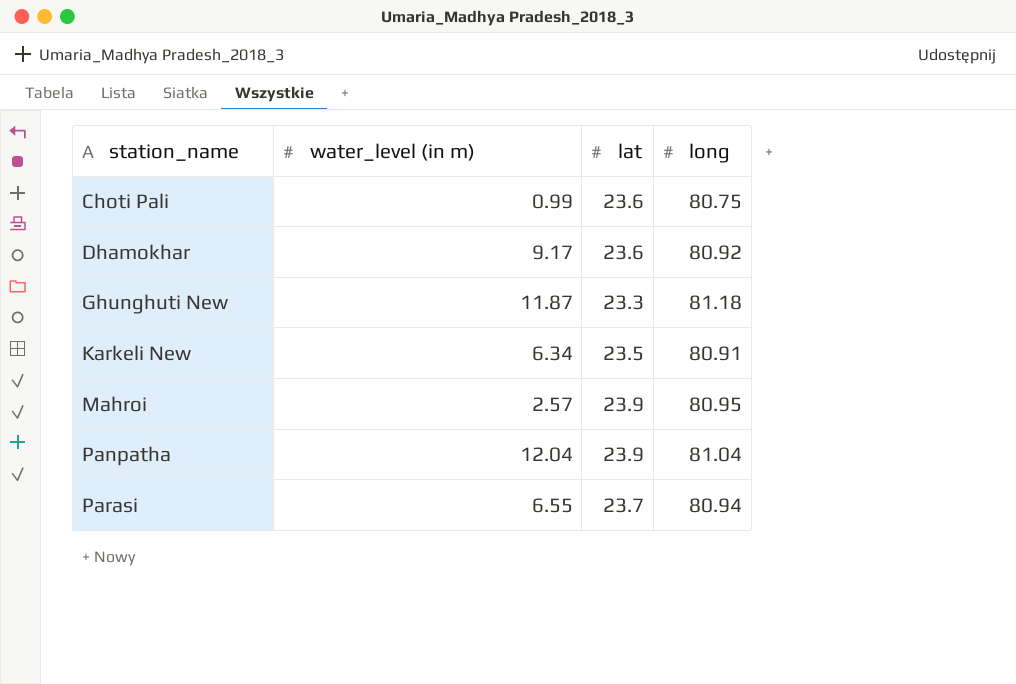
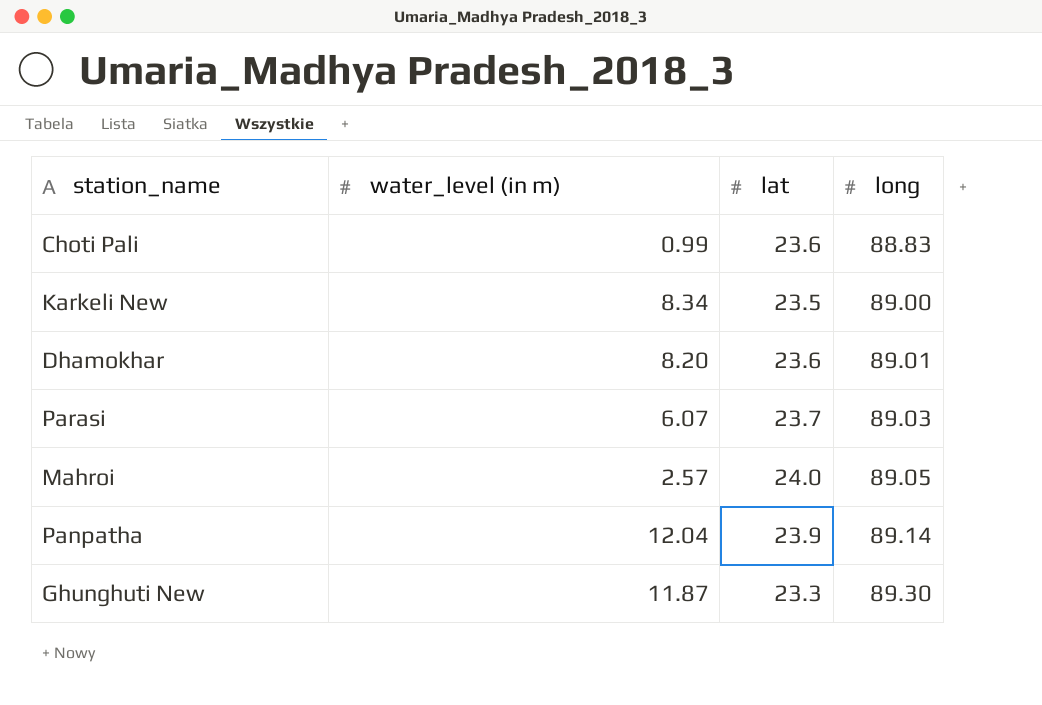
row order: station_name ascending -> long ascending
Choti Pali | long: 80.75 -> 88.83
Karkeli New | water_level (in m): 6.34 -> 8.34
Karkeli New | long: 80.91 -> 89.00
Dhamokhar | water_level (in m): 9.17 -> 8.20
Dhamokhar | long: 80.92 -> 89.01
Parasi | water_level (in m): 6.55 -> 6.07
Parasi | long: 80.94 -> 89.03
Mahroi | lat: 23.9 -> 24.0
Mahroi | long: 80.95 -> 89.05
Panpatha | long: 81.04 -> 89.14
Ghunghuti New | long: 81.18 -> 89.30

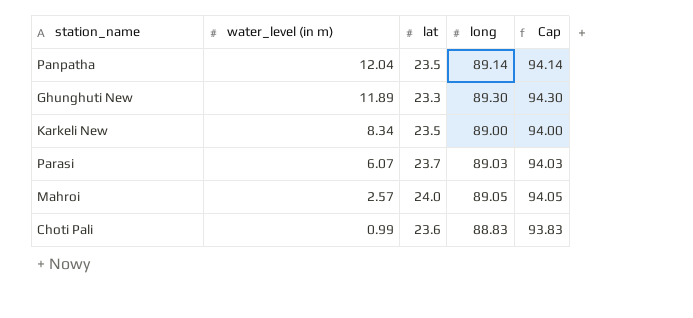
row order: long ascending -> water_level (in m) descending
column Cap | formula: none -> [long] + 5
row Dhamokhar: 8.20 | 23.6 | 89.01 -> none
Panpatha | lat: 23.9 -> 23.5
Ghunghuti New | water_level (in m): 11.87 -> 11.89

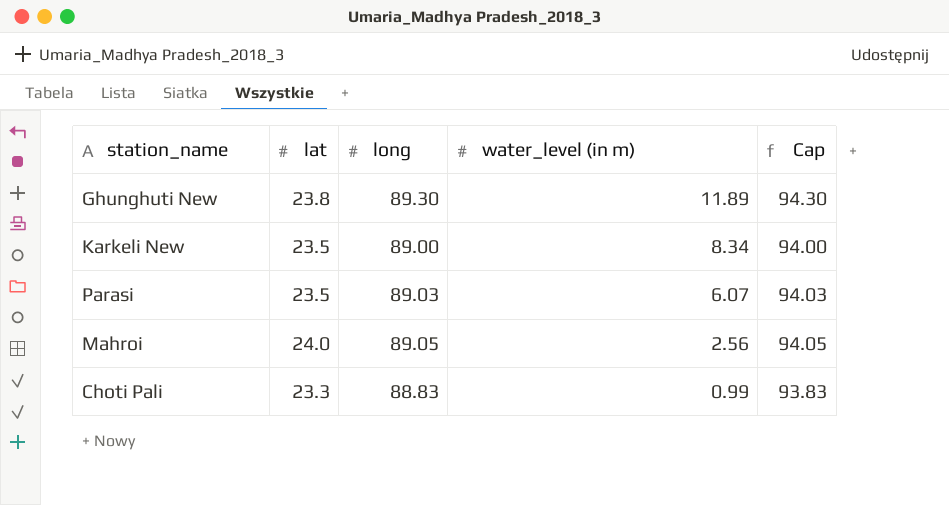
column water_level (in m) | position: 2 -> 4
row Panpatha: 12.04 | 23.5 | 89.14 | 94.14 -> none
Ghunghuti New | lat: 23.3 -> 23.8
Parasi | lat: 23.7 -> 23.5
Mahroi | water_level (in m): 2.57 -> 2.56
Choti Pali | lat: 23.6 -> 23.3

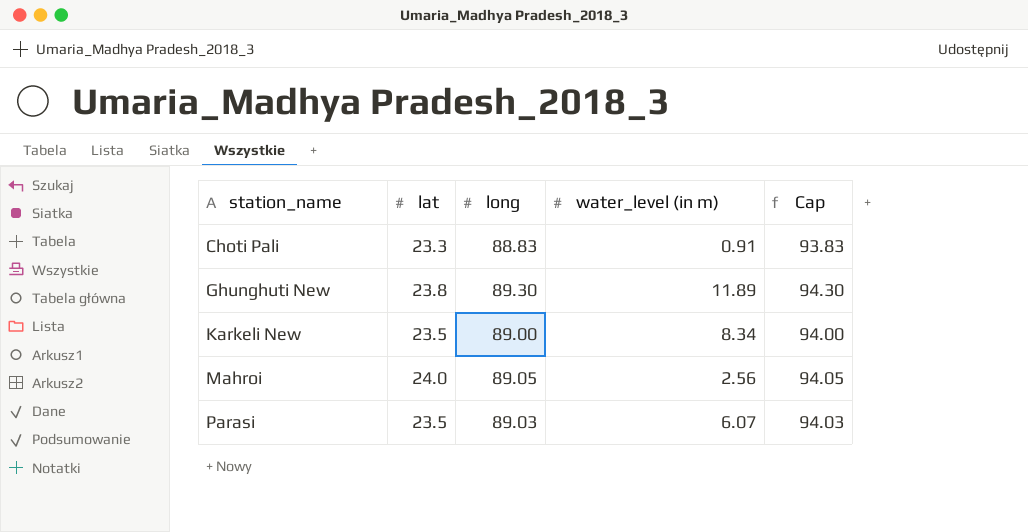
row order: water_level (in m) descending -> station_name ascending
Choti Pali | water_level (in m): 0.99 -> 0.91

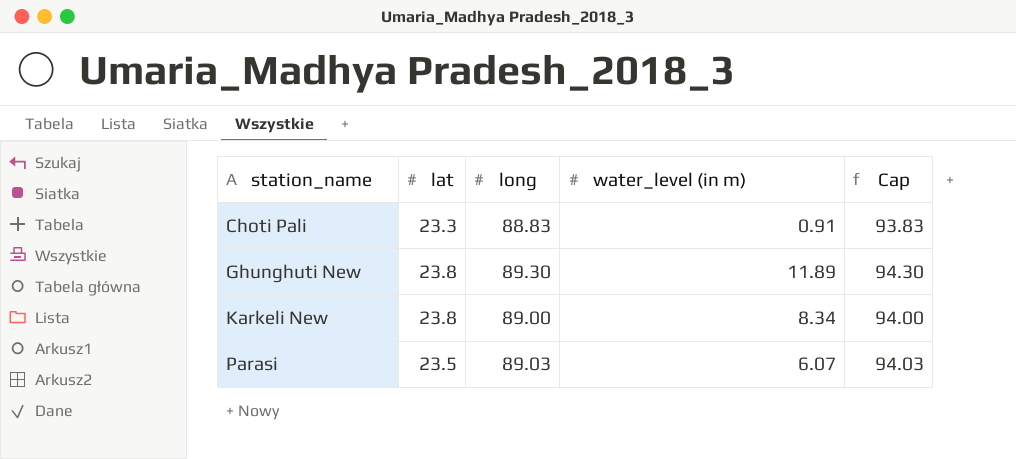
row Mahroi: 24.0 | 89.05 | 2.56 | 94.05 -> none
Karkeli New | lat: 23.5 -> 23.8

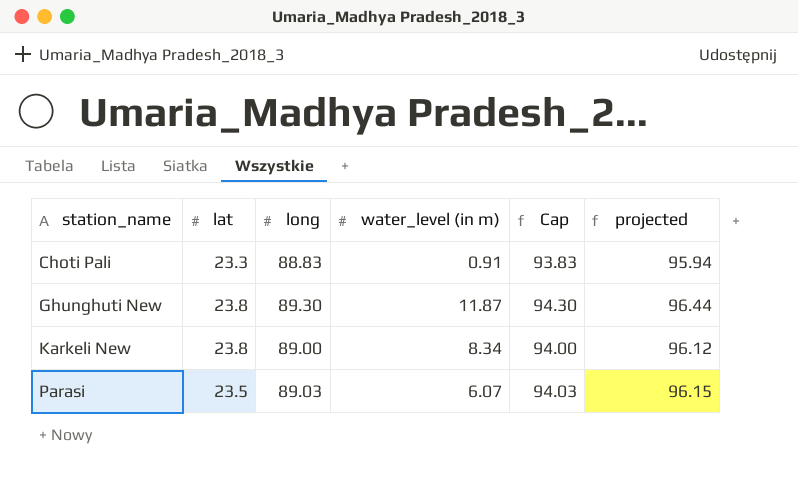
column projected | formula: none -> [long] * 1.08
Ghunghuti New | water_level (in m): 11.89 -> 11.87

